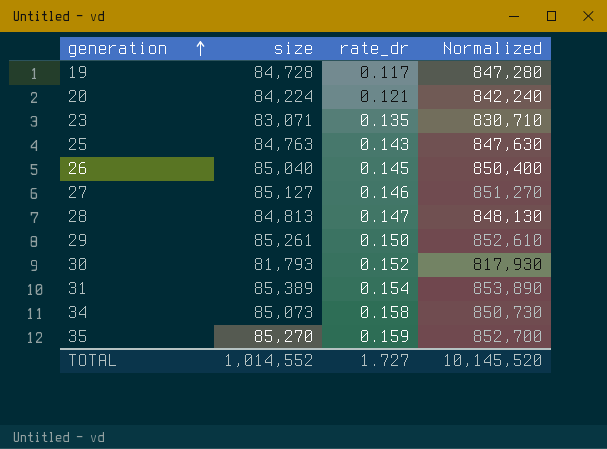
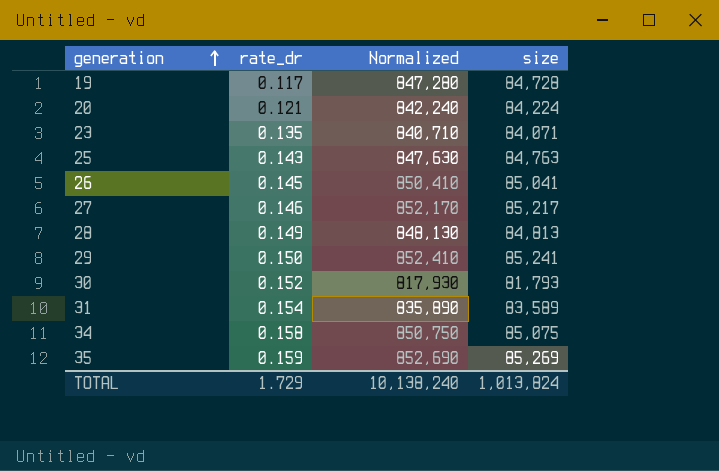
column size | position: 2 -> 4
23 | Normalized: 830,710 -> 840,710
23 | size: 83,071 -> 84,071
26 | Normalized: 850,400 -> 850,410
26 | size: 85,040 -> 85,041
27 | Normalized: 851,270 -> 852,170
27 | size: 85,127 -> 85,217
28 | rate_dr: 0.147 -> 0.149
29 | Normalized: 852,610 -> 852,410
29 | size: 85,261 -> 85,241
31 | Normalized: 853,890 -> 835,890
31 | size: 85,389 -> 83,589
34 | Normalized: 850,730 -> 850,750
34 | size: 85,073 -> 85,075
35 | Normalized: 852,700 -> 852,690
35 | size: 85,270 -> 85,269
TOTAL | rate_dr: 1.727 -> 1.729
TOTAL | Normalized: 10,145,520 -> 10,138,240
TOTAL | size: 1,014,552 -> 1,013,824

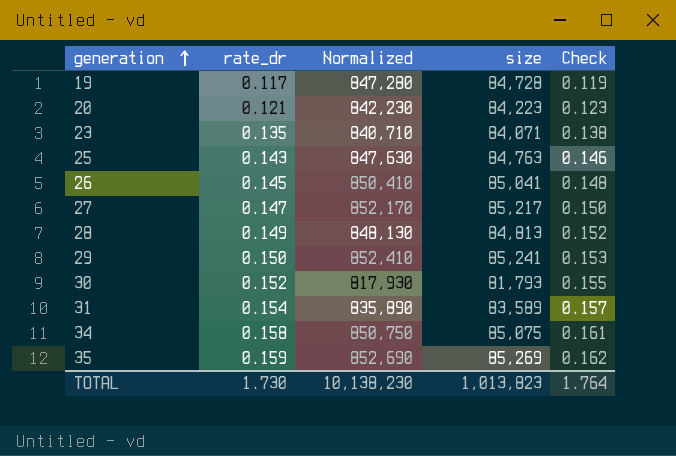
column Check | formula: none -> [rate_dr] * 1.02
20 | Normalized: 842,240 -> 842,230
20 | size: 84,224 -> 84,223
27 | rate_dr: 0.146 -> 0.147
TOTAL | rate_dr: 1.729 -> 1.730
TOTAL | Normalized: 10,138,240 -> 10,138,230
TOTAL | size: 1,013,824 -> 1,013,823

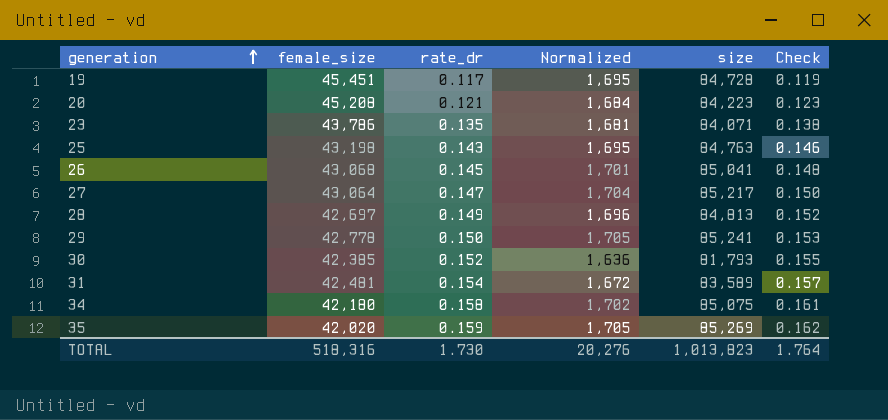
column female_size | position: none -> 2
column Normalized | formula: [size] * 10 -> [size] * 0.02
TOTAL | Normalized: 10,138,230 -> 20,276

